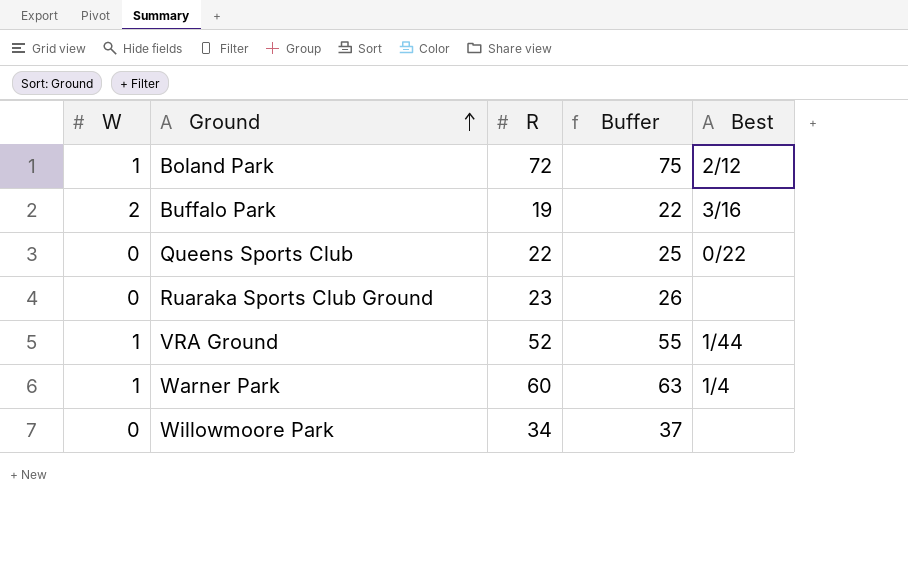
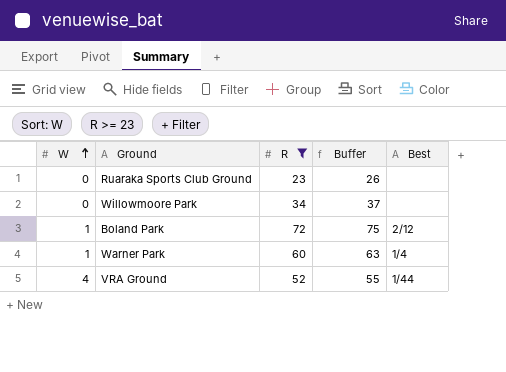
filter: none -> R >= 23
row order: Ground ascending -> W ascending
VRA Ground | W: 1 -> 4

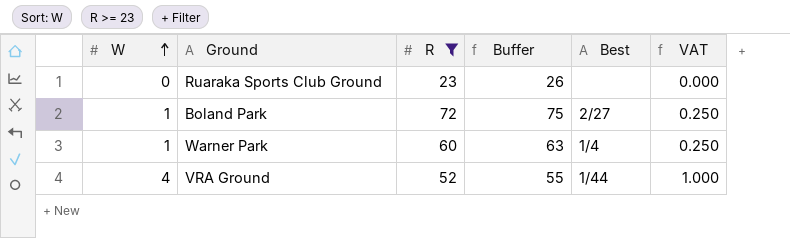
column VAT | formula: none -> [W] * 0.25
row Willowmoore Park: 0 | 34 | 37 | none -> none
Boland Park | Best: 2/12 -> 2/27

